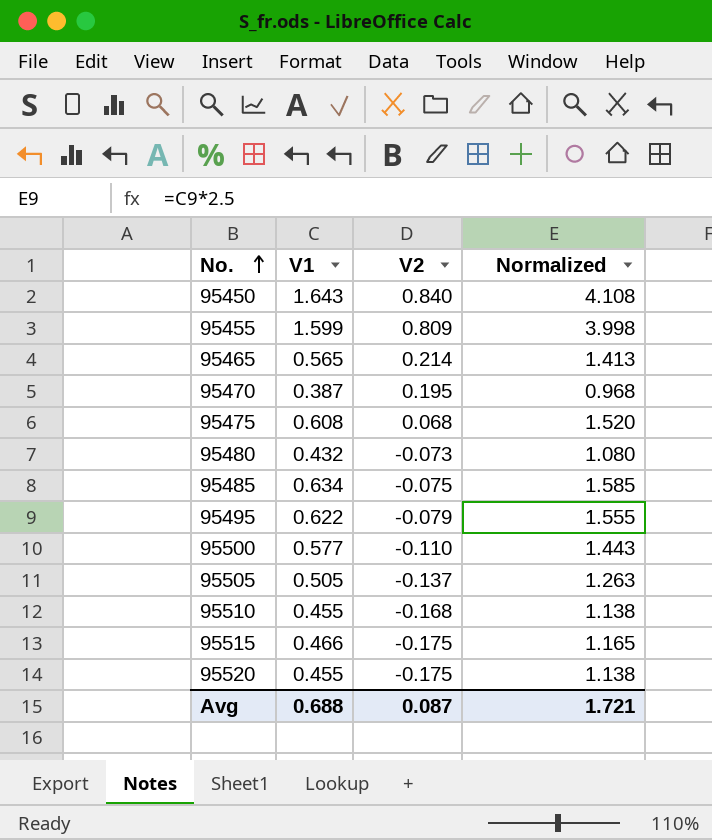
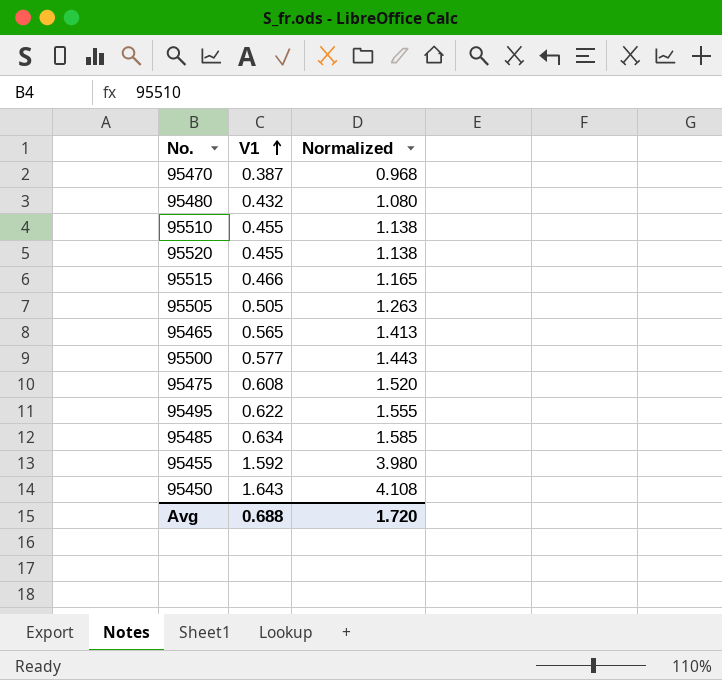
row order: No. ascending -> V1 ascending
column V2 | position: 3 -> none
95455 | V1: 1.599 -> 1.592
95455 | Normalized: 3.998 -> 3.980
Avg | Normalized: 1.721 -> 1.720

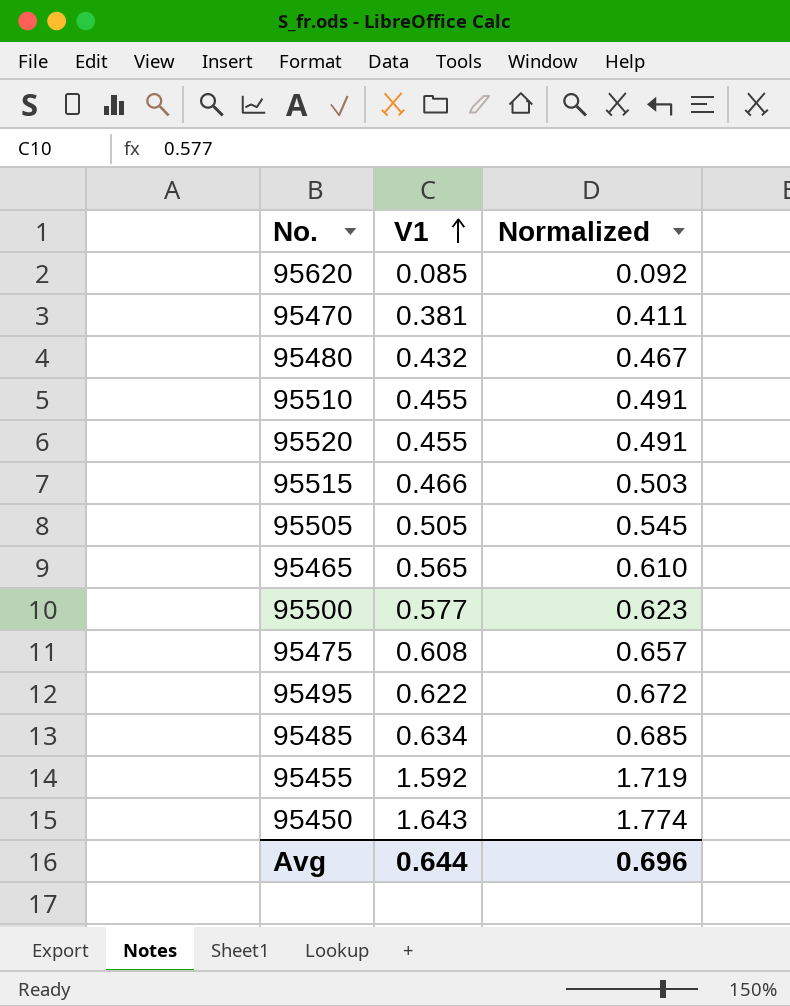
column Normalized | formula: [V1] * 2.5 -> [V1] * 1.08
row 95620: none -> 0.085 | 0.092
95470 | V1: 0.387 -> 0.381
Avg | V1: 0.688 -> 0.644
Avg | Normalized: 1.720 -> 0.696

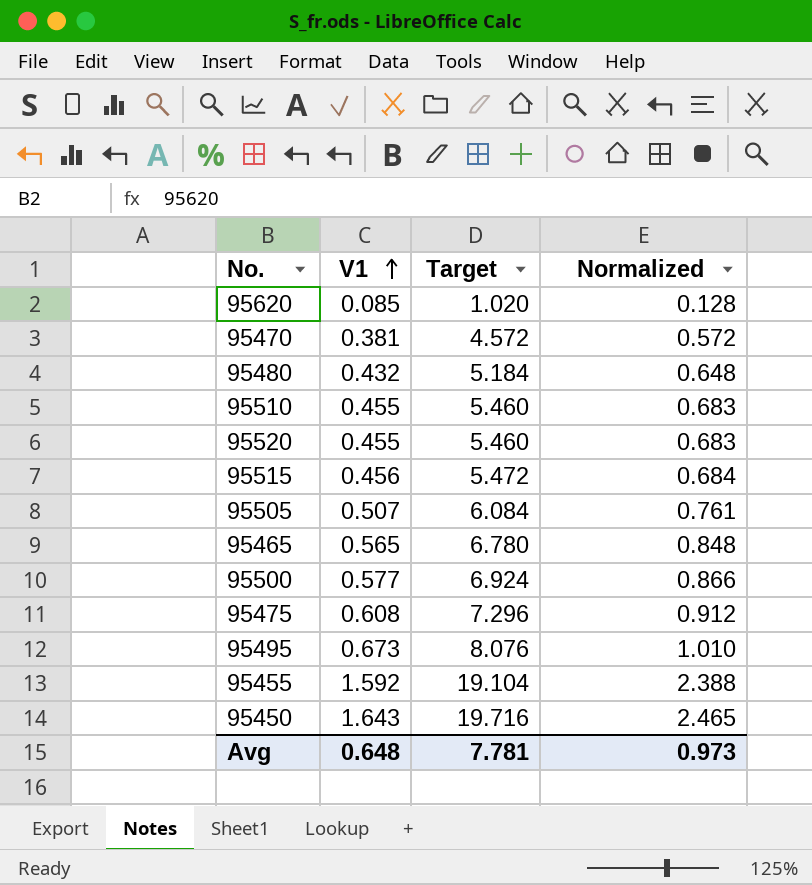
column Target | formula: none -> [V1] * 12
column Normalized | formula: [V1] * 1.08 -> [V1] * 1.5
row 95485: 0.634 | 0.685 -> none
95515 | V1: 0.466 -> 0.456
95505 | V1: 0.505 -> 0.507
95495 | V1: 0.622 -> 0.673
Avg | V1: 0.644 -> 0.648
Avg | Normalized: 0.696 -> 0.973

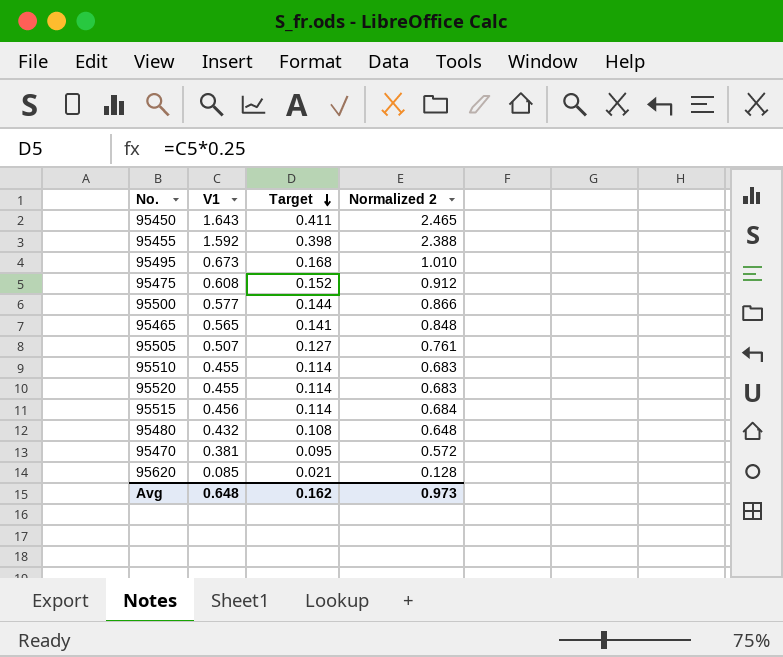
row order: V1 ascending -> Target descending
column Target | formula: [V1] * 12 -> [V1] * 0.25
column name: Normalized -> Normalized 2
Avg | Target: 7.781 -> 0.162

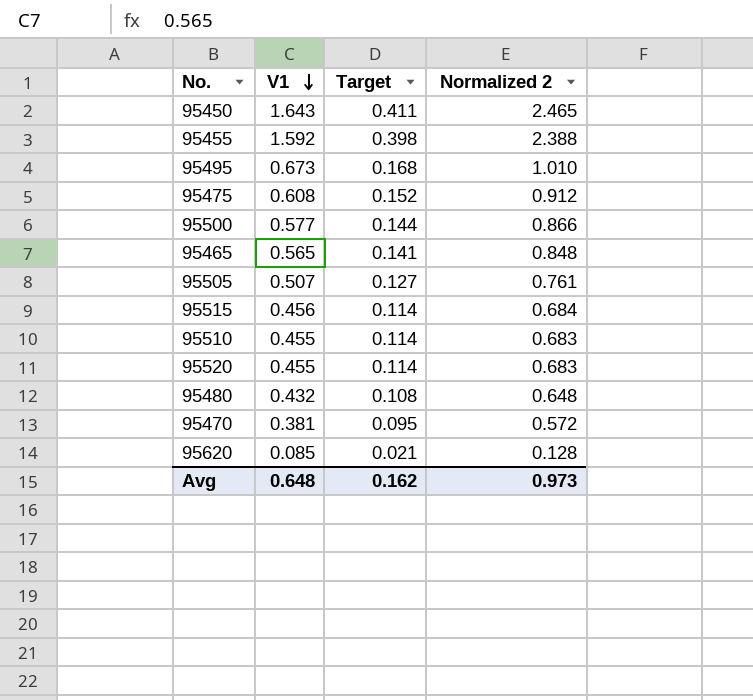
row order: Target descending -> V1 descending

